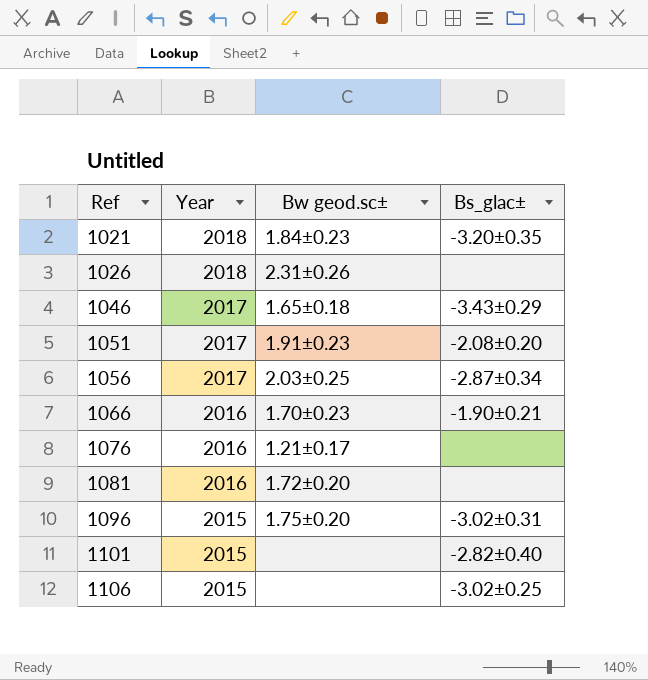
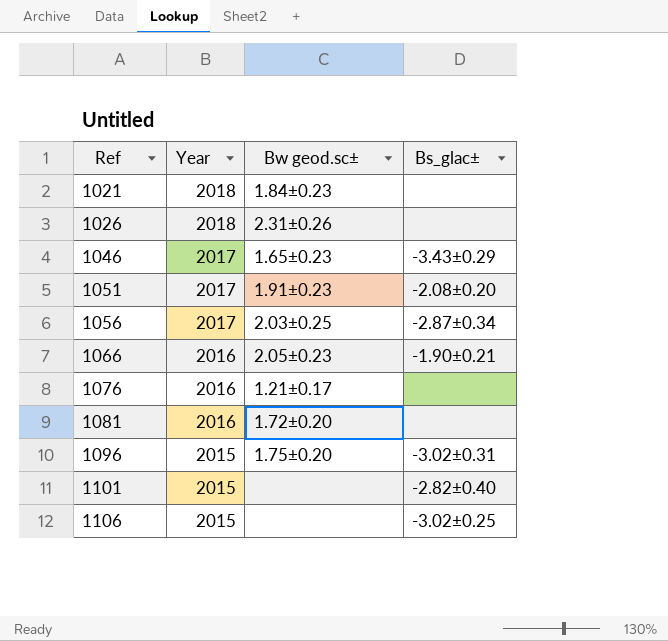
1021 | Bs_glac±: -3.20±0.35 -> none
1046 | Bw geod.sc±: 1.65±0.18 -> 1.65±0.23
1066 | Bw geod.sc±: 1.70±0.23 -> 2.05±0.23

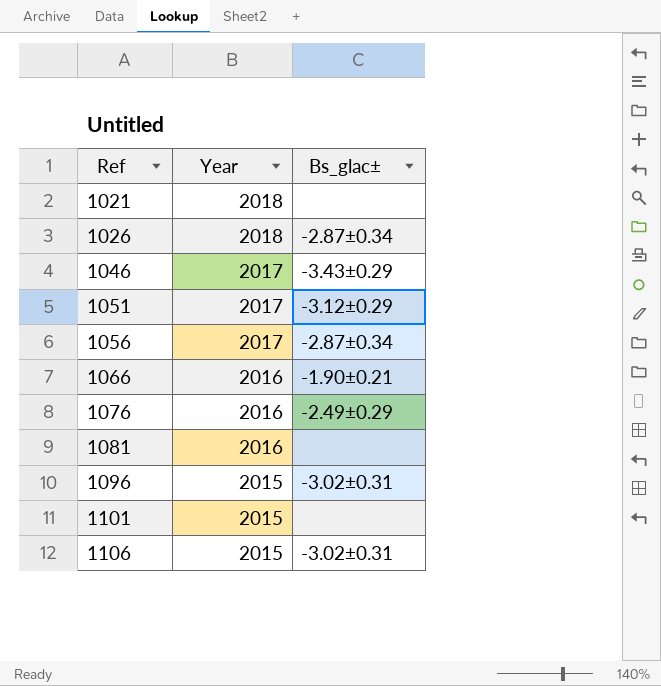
column Bw geod.sc± | position: 3 -> none
1026 | Bs_glac±: none -> -2.87±0.34
1051 | Bs_glac±: -2.08±0.20 -> -3.12±0.29
1076 | Bs_glac±: none -> -2.49±0.29
1101 | Bs_glac±: -2.82±0.40 -> none
1106 | Bs_glac±: -3.02±0.25 -> -3.02±0.31

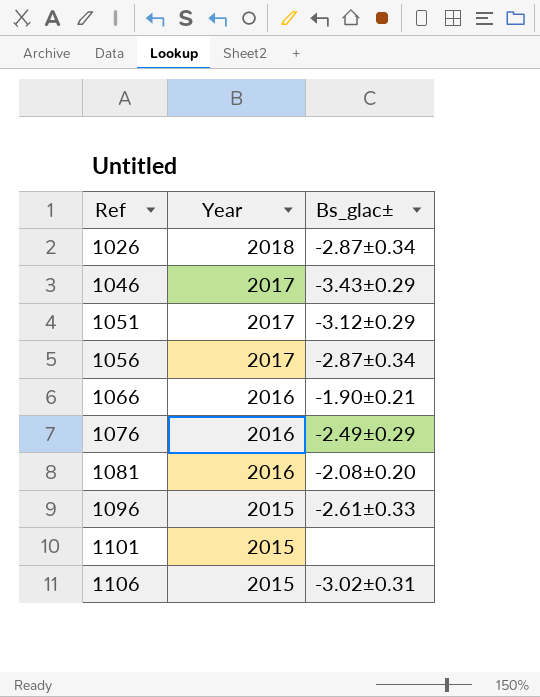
row 1021: 2018 | none -> none
1081 | Bs_glac±: none -> -2.08±0.20
1096 | Bs_glac±: -3.02±0.31 -> -2.61±0.33

